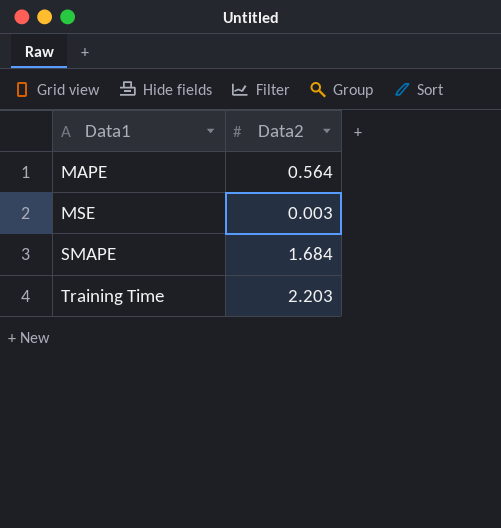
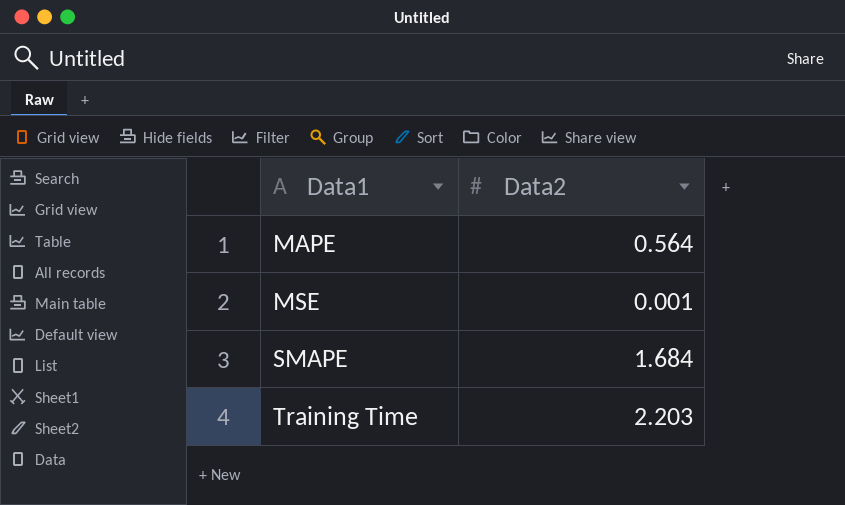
MSE | Data2: 0.003 -> 0.001

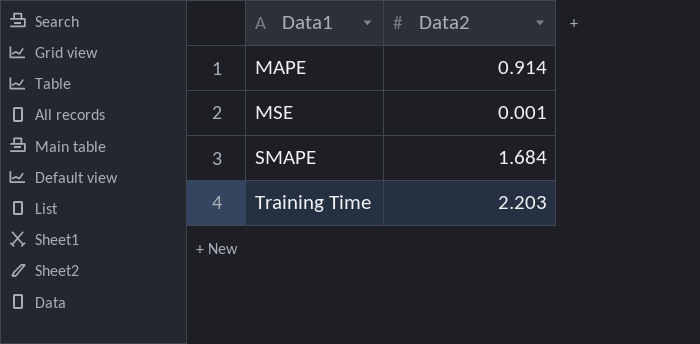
MAPE | Data2: 0.564 -> 0.914

